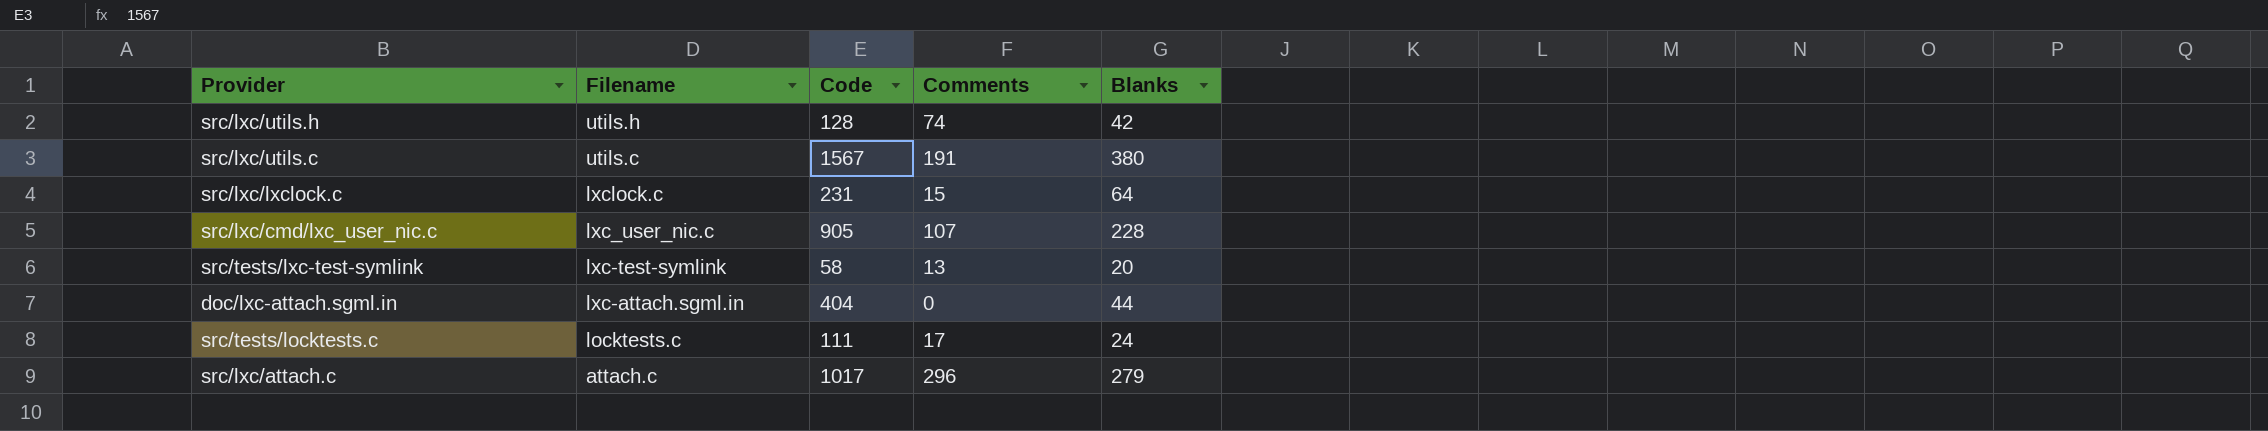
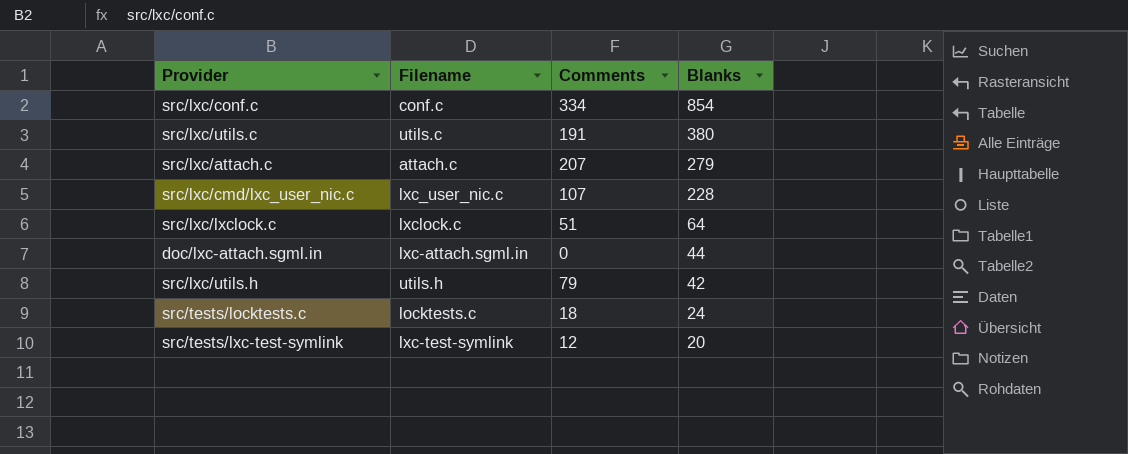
row order: Filename descending -> Blanks descending
column Code | position: 3 -> none
row src/lxc/conf.c: none -> conf.c | 334 | 854
src/lxc/attach.c | Comments: 296 -> 207
src/lxc/lxclock.c | Comments: 15 -> 51
src/lxc/utils.h | Comments: 74 -> 79
src/tests/locktests.c | Comments: 17 -> 18
src/tests/lxc-test-symlink | Comments: 13 -> 12

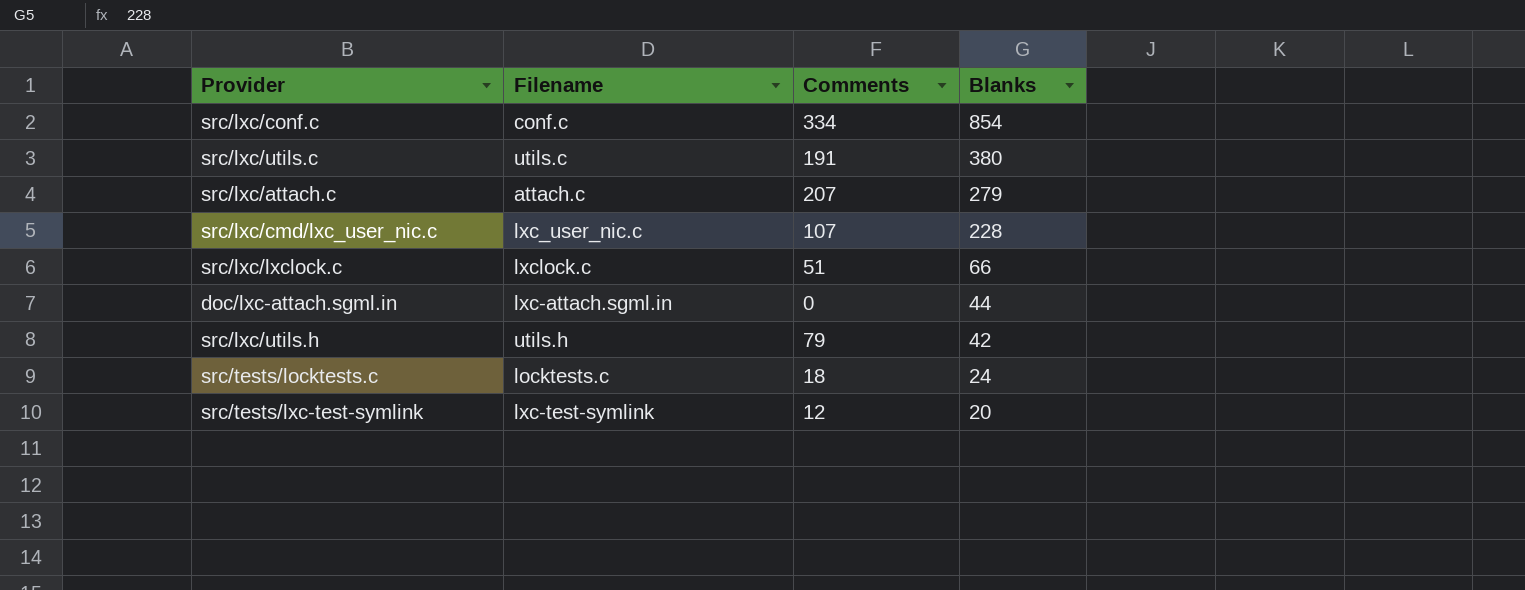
src/lxc/lxclock.c | Blanks: 64 -> 66

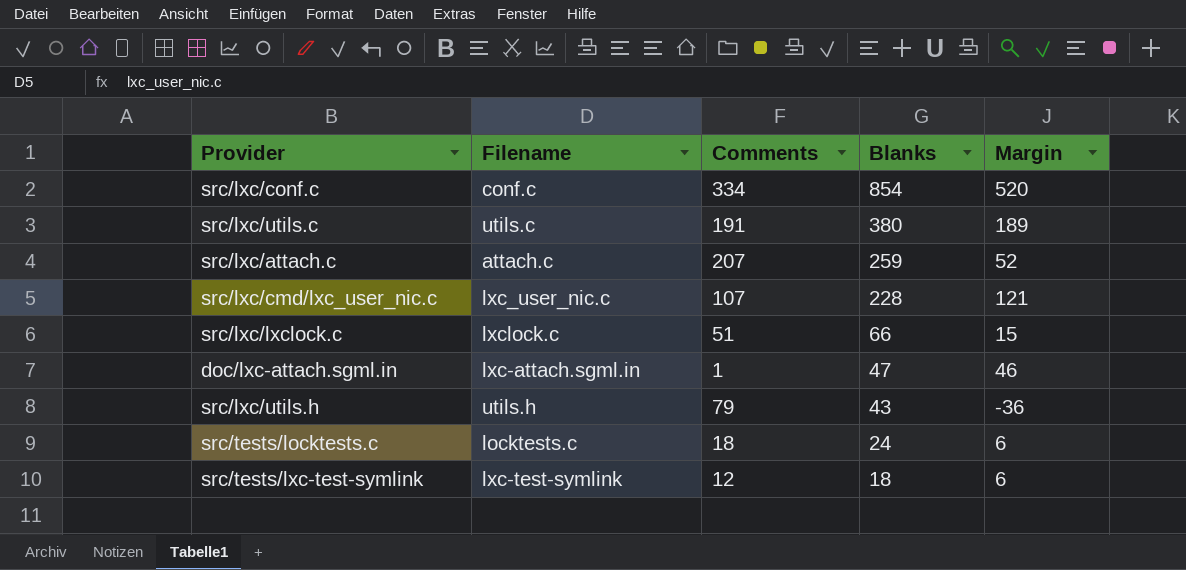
column Margin | formula: none -> [Blanks] - [Comments]
src/lxc/attach.c | Blanks: 279 -> 259
doc/lxc-attach.sgml.in | Comments: 0 -> 1
doc/lxc-attach.sgml.in | Blanks: 44 -> 47
src/lxc/utils.h | Blanks: 42 -> 43
src/tests/lxc-test-symlink | Blanks: 20 -> 18

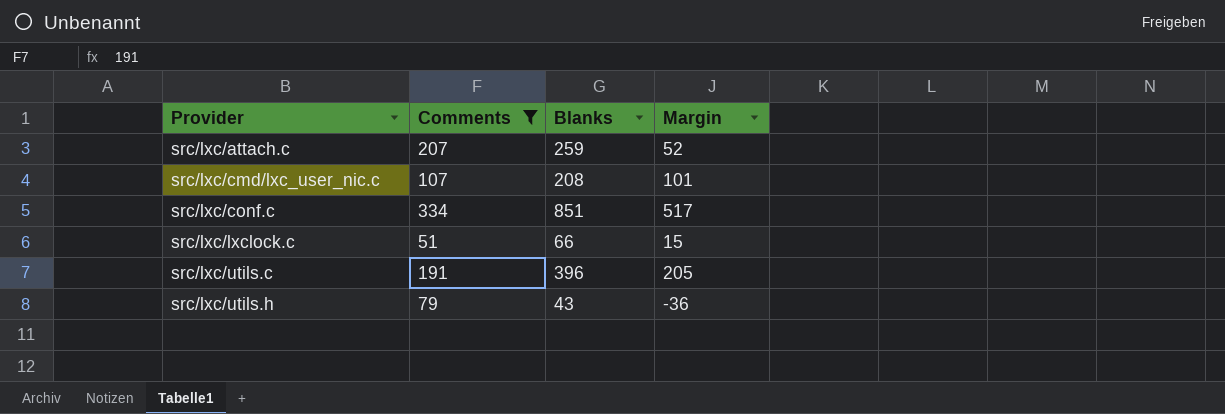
filter: none -> Comments >= 51
row order: Blanks descending -> Provider ascending
column Filename | position: 2 -> none
src/lxc/cmd/lxc_user_nic.c | Blanks: 228 -> 208
src/lxc/cmd/lxc_user_nic.c | Margin: 121 -> 101
src/lxc/conf.c | Blanks: 854 -> 851
src/lxc/conf.c | Margin: 520 -> 517
src/lxc/utils.c | Blanks: 380 -> 396
src/lxc/utils.c | Margin: 189 -> 205

